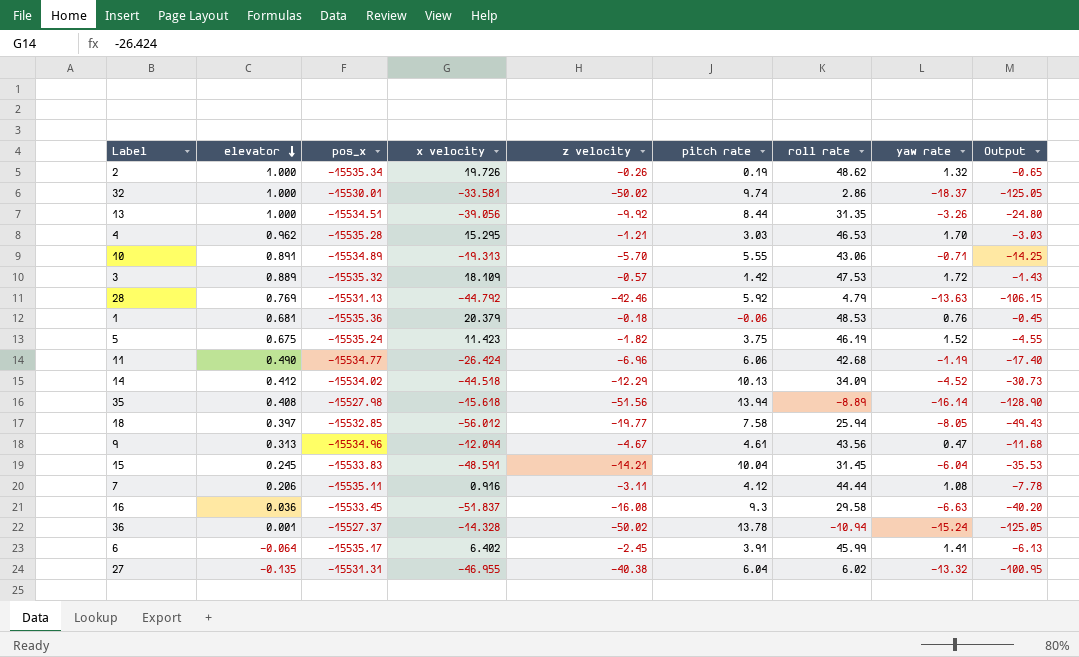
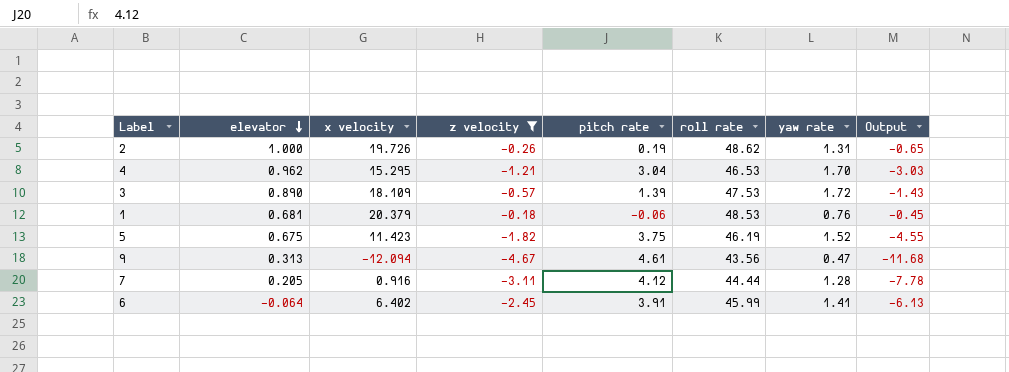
filter: none -> z velocity >= -4.67
column pos_x | position: 3 -> none
2 | yaw rate: 1.32 -> 1.31
4 | pitch rate: 3.03 -> 3.04
3 | elevator: 0.889 -> 0.890
3 | pitch rate: 1.42 -> 1.39
7 | elevator: 0.206 -> 0.205
7 | yaw rate: 1.08 -> 1.28

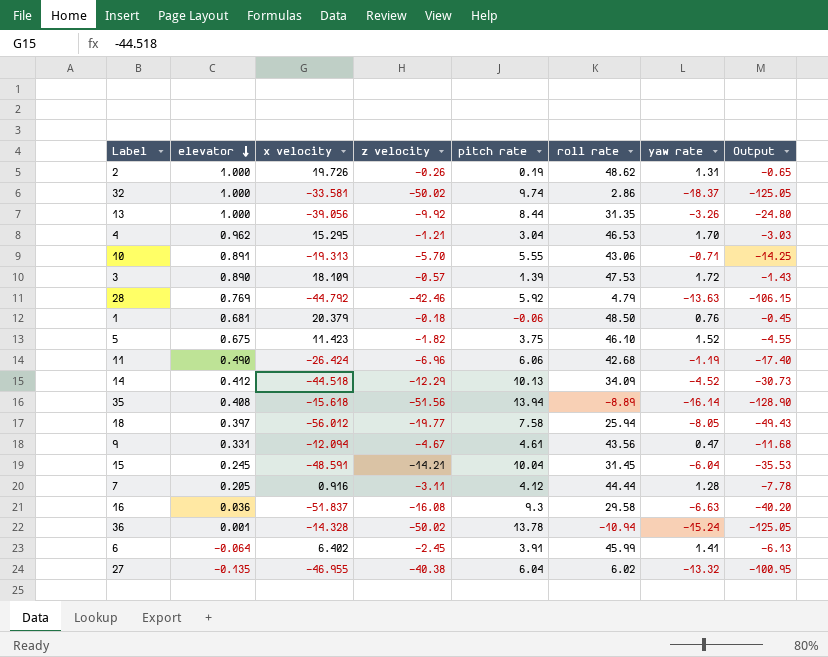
filter: z velocity >= -4.67 -> none
1 | roll rate: 48.53 -> 48.50
5 | roll rate: 46.19 -> 46.10
9 | elevator: 0.313 -> 0.331

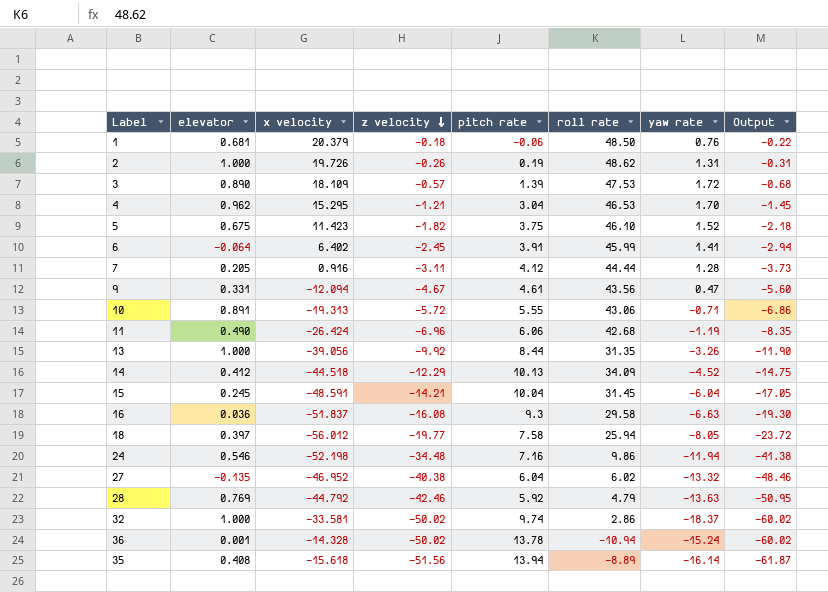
row order: elevator descending -> z velocity descending
column Output | formula: [z velocity] * 2.5 -> [z velocity] * 1.2
10 | z velocity: -5.70 -> -5.72
row 24: none -> 0.546 | -52.198 | -34.48 | 7.16 | 9.86 | -11.94 | -41.38
27 | x velocity: -46.955 -> -46.952

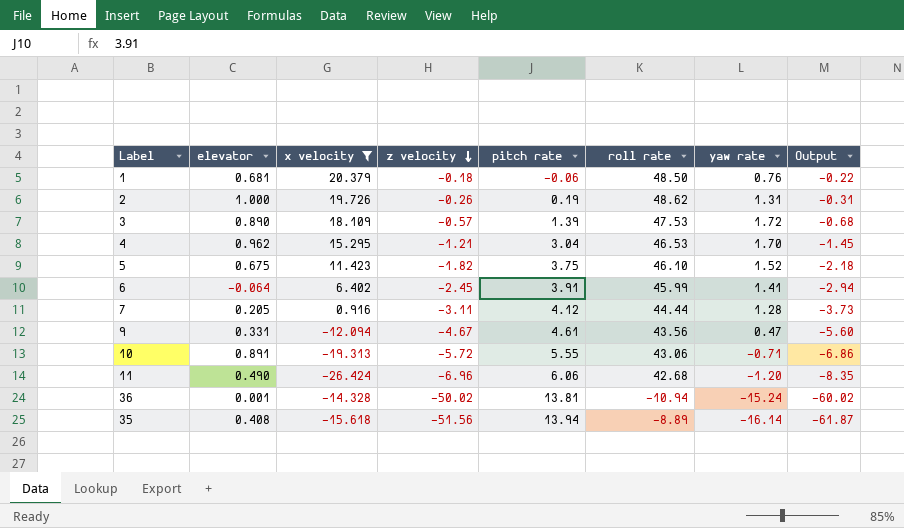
filter: none -> x velocity >= -26.424
11 | yaw rate: -1.19 -> -1.20
36 | pitch rate: 13.78 -> 13.81

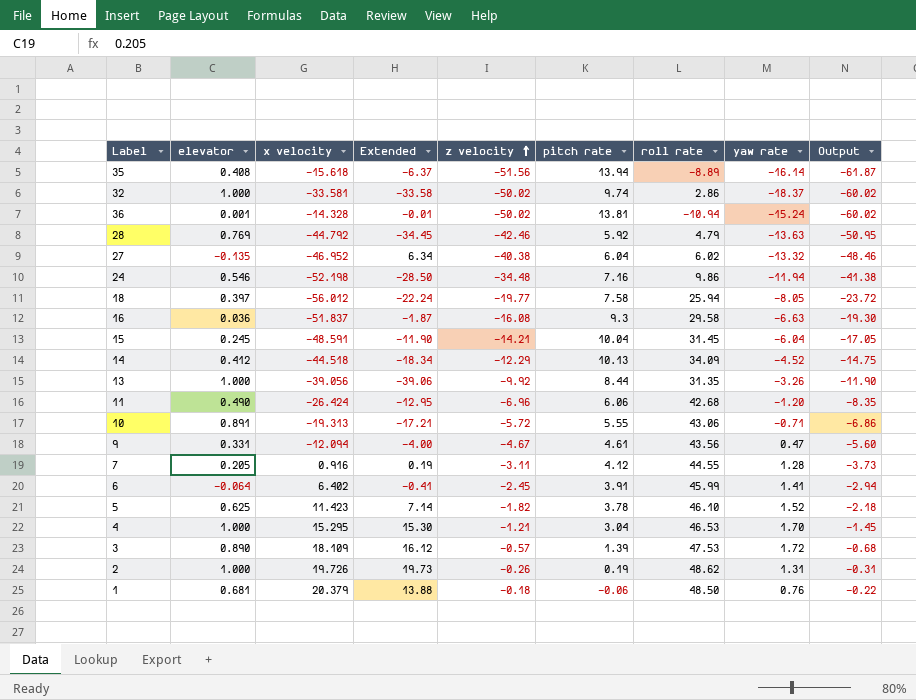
filter: x velocity >= -26.424 -> none
row order: z velocity descending -> z velocity ascending
column Extended | formula: none -> [elevator] * [x velocity]
7 | roll rate: 44.44 -> 44.55
5 | elevator: 0.675 -> 0.625
5 | pitch rate: 3.75 -> 3.78
4 | elevator: 0.962 -> 1.000

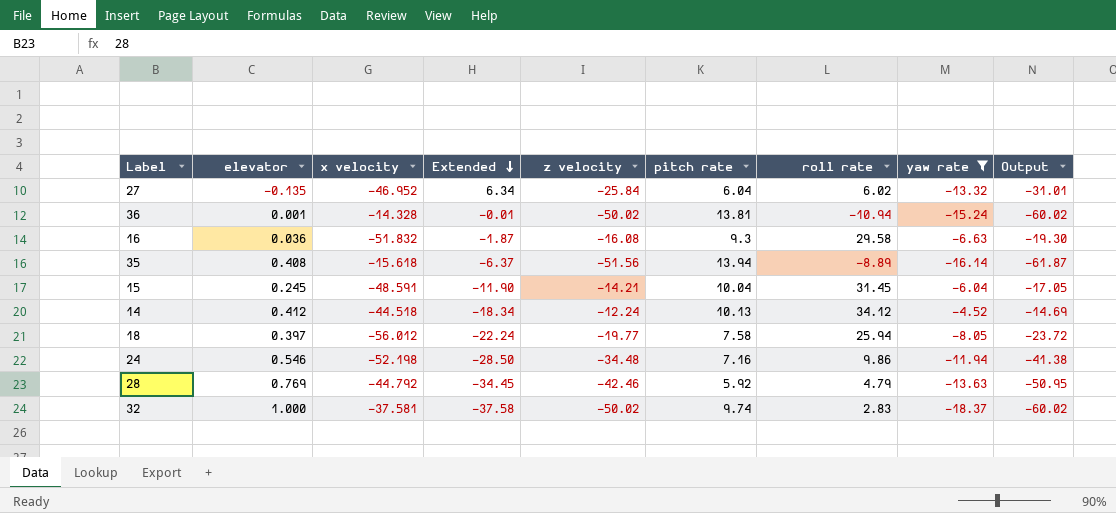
filter: none -> yaw rate <= -4.52
row order: z velocity ascending -> Extended descending
27 | z velocity: -40.38 -> -25.84
27 | Output: -48.46 -> -31.01
16 | x velocity: -51.837 -> -51.832
14 | z velocity: -12.29 -> -12.24
14 | roll rate: 34.09 -> 34.12
14 | Output: -14.75 -> -14.69
32 | x velocity: -33.581 -> -37.581
32 | Extended: -33.58 -> -37.58
32 | roll rate: 2.86 -> 2.83

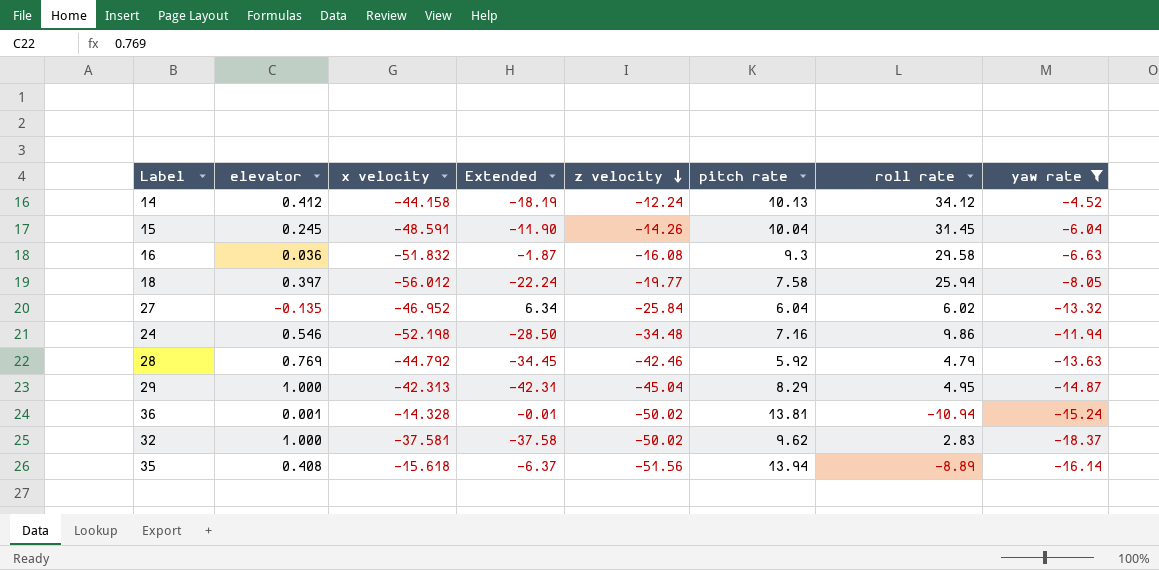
row order: Extended descending -> z velocity descending
column Output | formula: [z velocity] * 1.2 -> none
14 | x velocity: -44.518 -> -44.158
14 | Extended: -18.34 -> -18.19
15 | z velocity: -14.21 -> -14.26
row 29: none -> 1.000 | -42.313 | -42.31 | -45.04 | 8.29 | 4.95 | -14.87
32 | pitch rate: 9.74 -> 9.62

